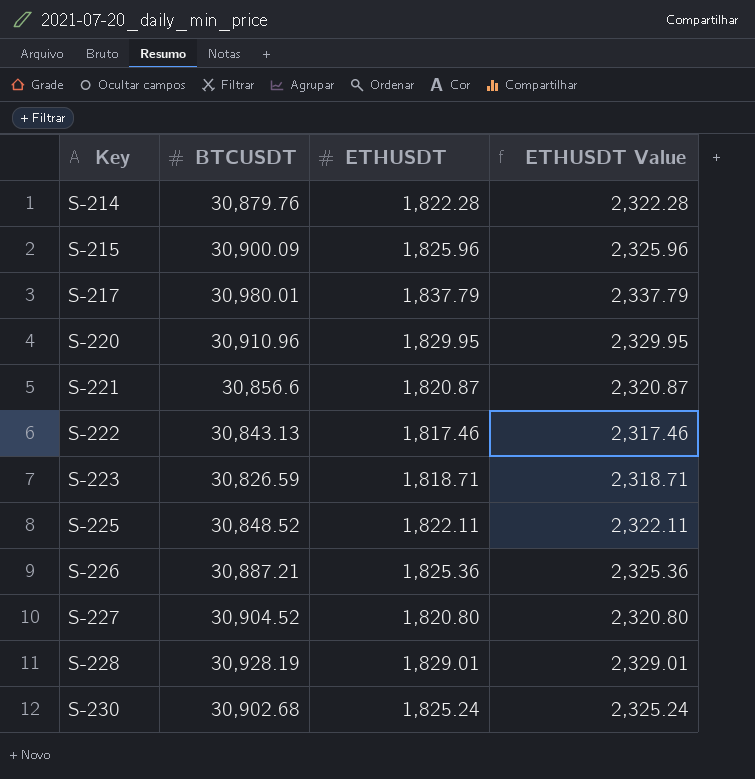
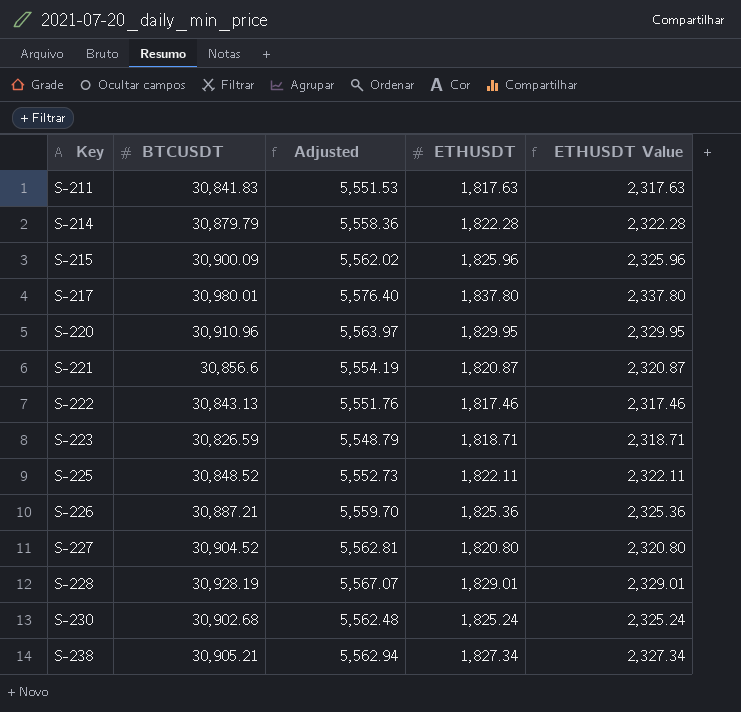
column Adjusted | formula: none -> [BTCUSDT] * 0.18
row S-211: none -> 30,841.83 | 5,551.53 | 1,817.63 | 2,317.63
S-214 | BTCUSDT: 30,879.76 -> 30,879.79
S-217 | ETHUSDT: 1,837.79 -> 1,837.80
S-217 | ETHUSDT Value: 2,337.79 -> 2,337.80
row S-238: none -> 30,905.21 | 5,562.94 | 1,827.34 | 2,327.34

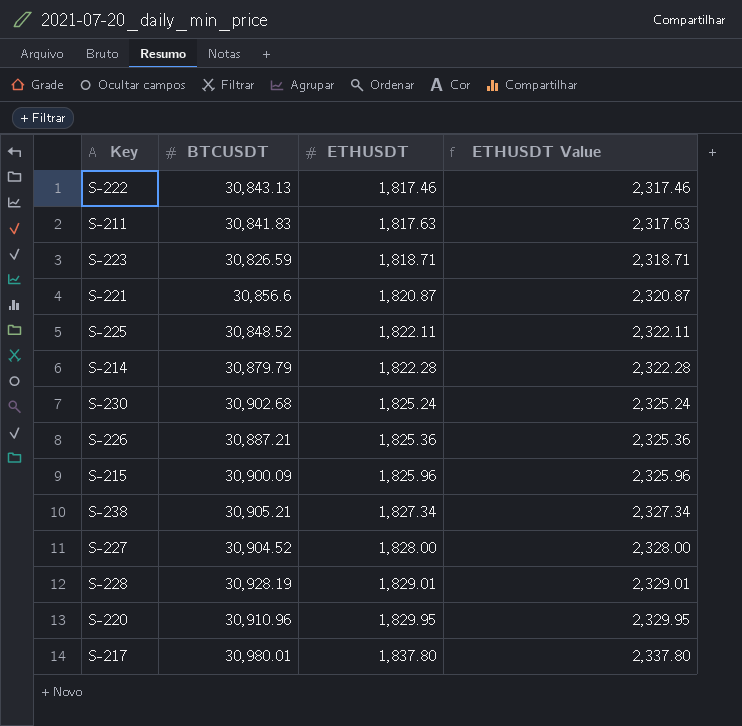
row order: Key ascending -> ETHUSDT ascending
column Adjusted | formula: [BTCUSDT] * 0.18 -> none
S-227 | ETHUSDT: 1,820.80 -> 1,828.00
S-227 | ETHUSDT Value: 2,320.80 -> 2,328.00

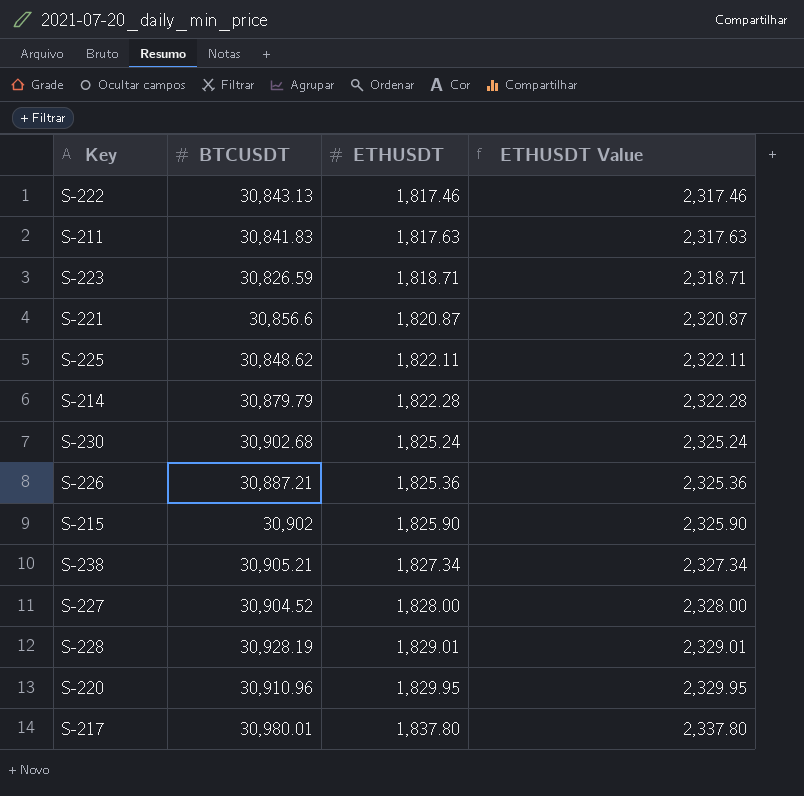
S-225 | BTCUSDT: 30,848.52 -> 30,848.62
S-215 | BTCUSDT: 30,900.09 -> 30,902
S-215 | ETHUSDT: 1,825.96 -> 1,825.90
S-215 | ETHUSDT Value: 2,325.96 -> 2,325.90

